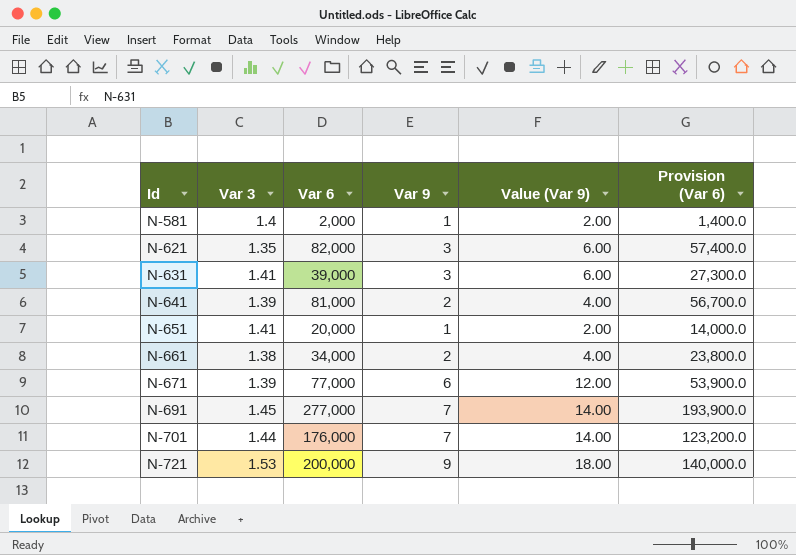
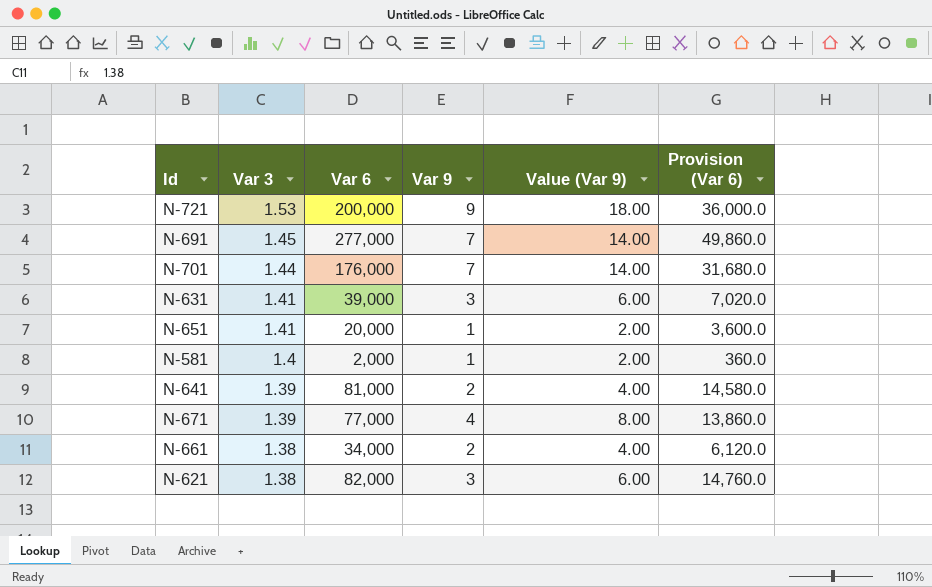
row order: Id ascending -> Var 3 descending
column Provision (Var 6) | formula: [Var 6] * 0.7 -> [Var 6] * 0.18
N-671 | Var 9: 6 -> 4
N-671 | Value (Var 9): 12.00 -> 8.00
N-621 | Var 3: 1.35 -> 1.38

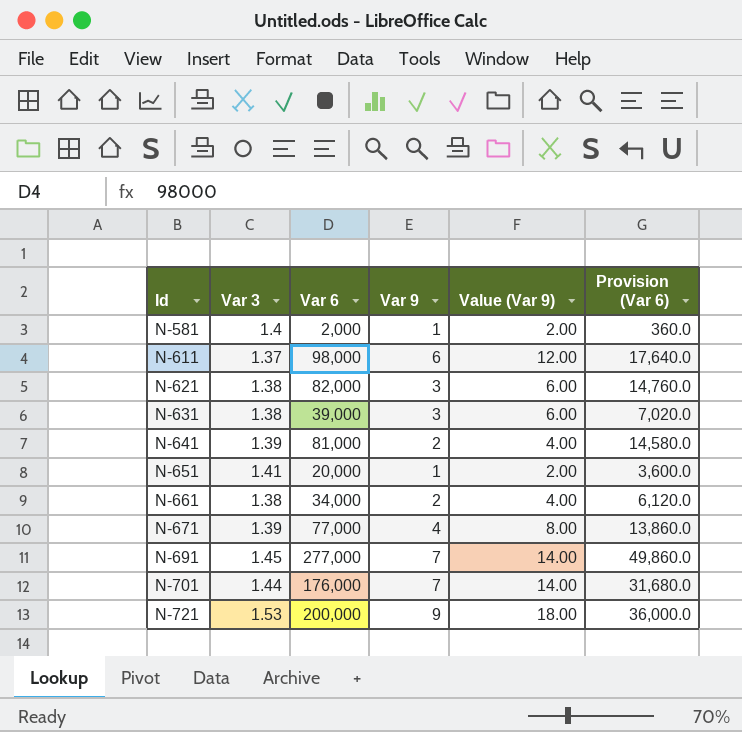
row order: Var 3 descending -> Id ascending
row N-611: none -> 1.37 | 98,000 | 6 | 12.00 | 17,640.0
N-631 | Var 3: 1.41 -> 1.38

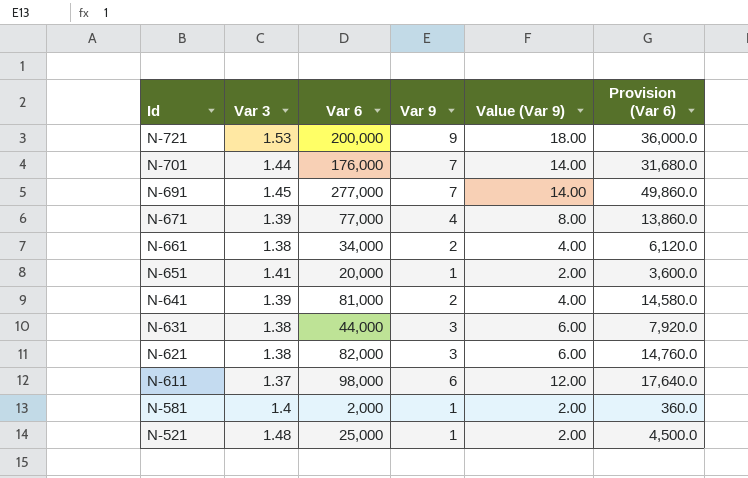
row order: Id ascending -> Id descending
N-631 | Var 6: 39,000 -> 44,000
N-631 | Provision (Var 6): 7,020.0 -> 7,920.0
row N-521: none -> 1.48 | 25,000 | 1 | 2.00 | 4,500.0

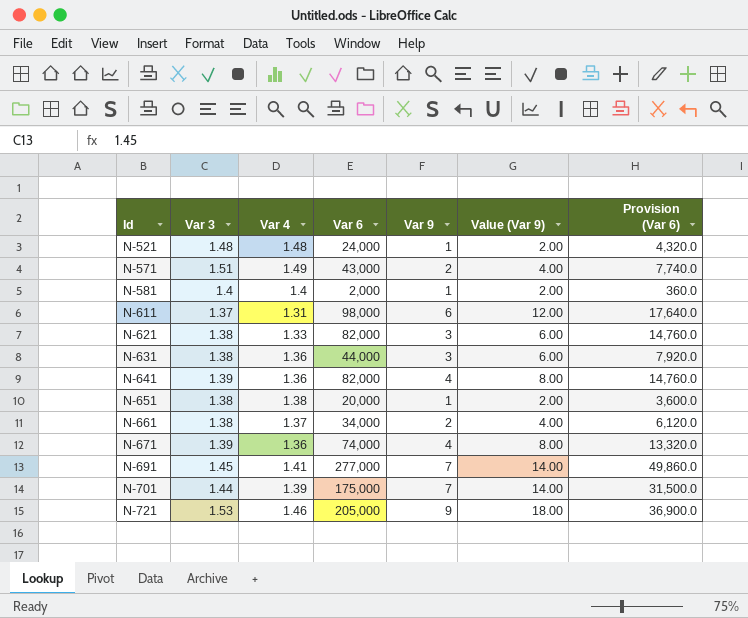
row order: Id descending -> Id ascending
column Var 4 | position: none -> 3
N-521 | Var 6: 25,000 -> 24,000
N-521 | Provision (Var 6): 4,500.0 -> 4,320.0
row N-571: none -> 1.51 | 1.49 | 43,000 | 2 | 4.00 | 7,740.0
N-641 | Var 6: 81,000 -> 82,000
N-641 | Var 9: 2 -> 4
N-641 | Value (Var 9): 4.00 -> 8.00
N-641 | Provision (Var 6): 14,580.0 -> 14,760.0
N-651 | Var 3: 1.41 -> 1.38
N-671 | Var 6: 77,000 -> 74,000
N-671 | Provision (Var 6): 13,860.0 -> 13,320.0
N-701 | Var 6: 176,000 -> 175,000
N-701 | Provision (Var 6): 31,680.0 -> 31,500.0
N-721 | Var 6: 200,000 -> 205,000
N-721 | Provision (Var 6): 36,000.0 -> 36,900.0

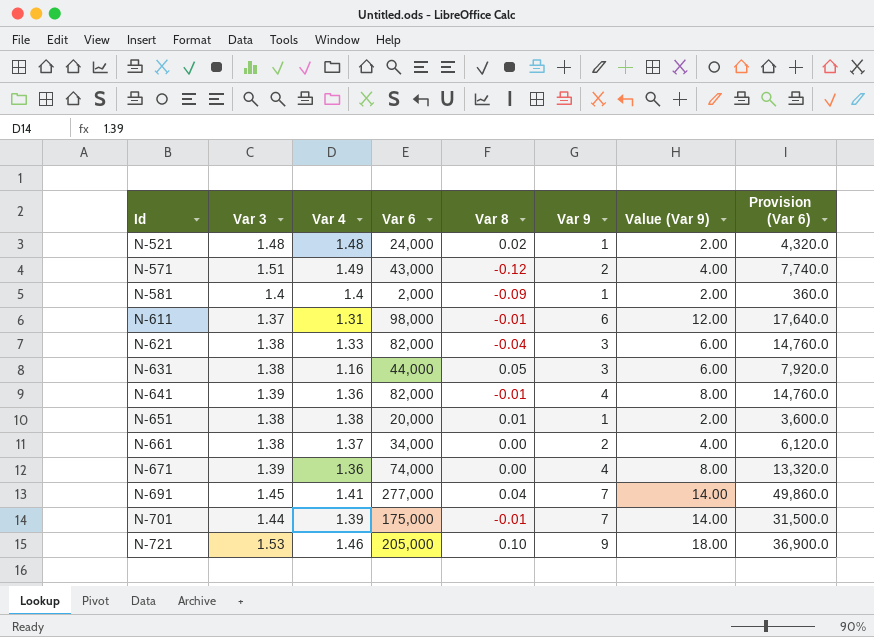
column Var 8 | position: none -> 5
N-631 | Var 4: 1.36 -> 1.16

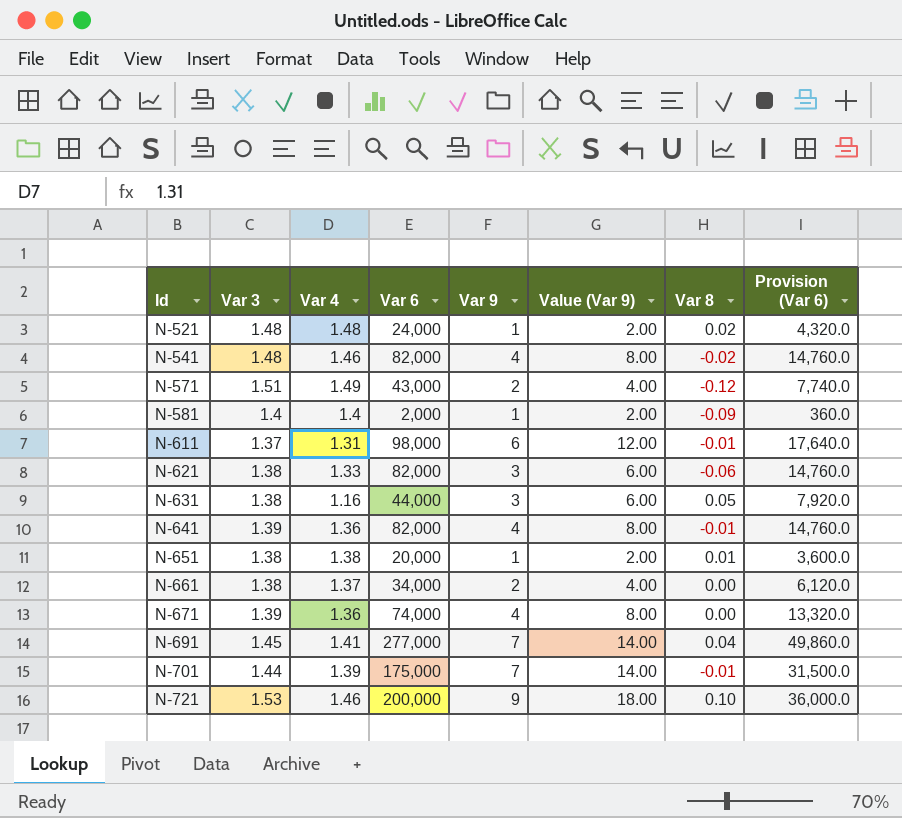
column Var 8 | position: 5 -> 7
row N-541: none -> 1.48 | 1.46 | 82,000 | 4 | 8.00 | -0.02 | 14,760.0
N-621 | Var 8: -0.04 -> -0.06
N-721 | Var 6: 205,000 -> 200,000
N-721 | Provision (Var 6): 36,900.0 -> 36,000.0

